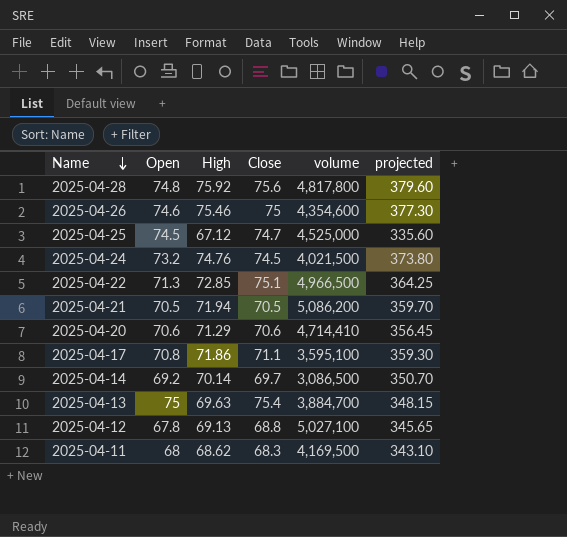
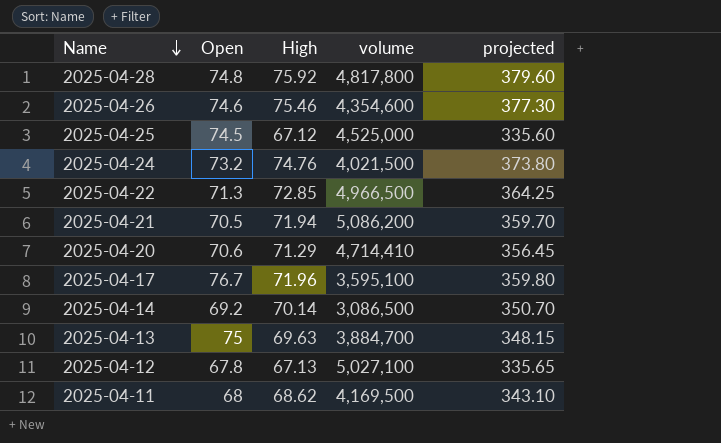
column Close | position: 4 -> none
2025-04-17 | Open: 70.8 -> 76.7
2025-04-17 | High: 71.86 -> 71.96
2025-04-17 | projected: 359.30 -> 359.80
2025-04-12 | High: 69.13 -> 67.13
2025-04-12 | projected: 345.65 -> 335.65

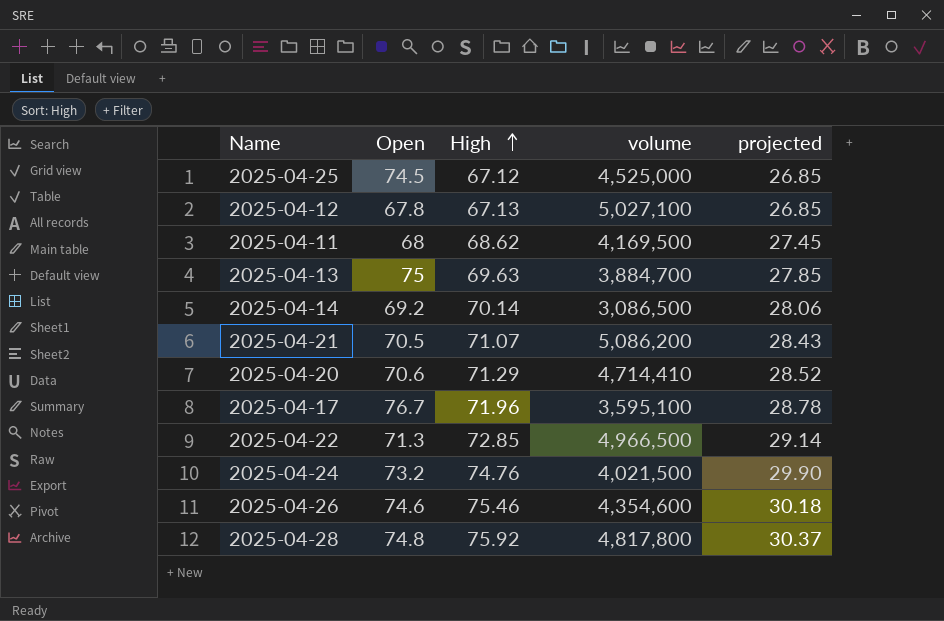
row order: Name descending -> High ascending
column projected | formula: [High] * 5 -> [High] * 0.4
2025-04-21 | High: 71.94 -> 71.07

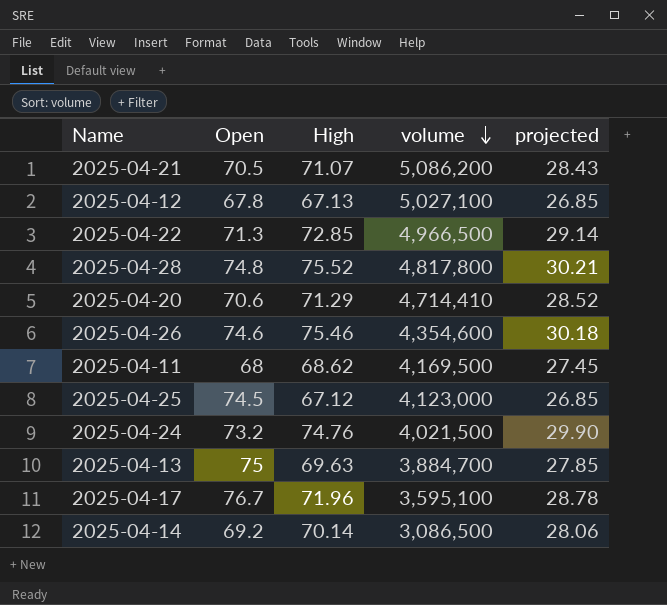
row order: High ascending -> volume descending
2025-04-28 | High: 75.92 -> 75.52
2025-04-28 | projected: 30.37 -> 30.21
2025-04-25 | volume: 4,525,000 -> 4,123,000

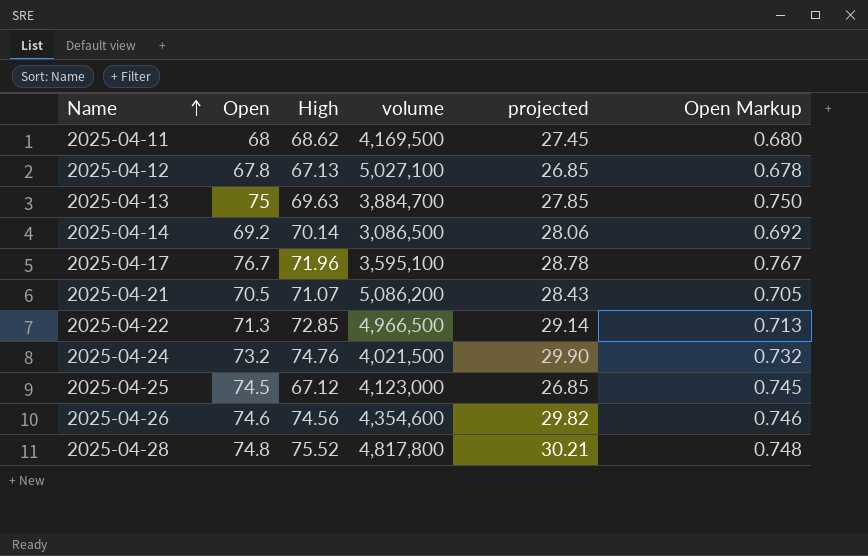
row order: volume descending -> Name ascending
column Open Markup | formula: none -> [Open] * 0.01
row 2025-04-20: 70.6 | 71.29 | 4,714,410 | 28.52 -> none
2025-04-26 | High: 75.46 -> 74.56
2025-04-26 | projected: 30.18 -> 29.82

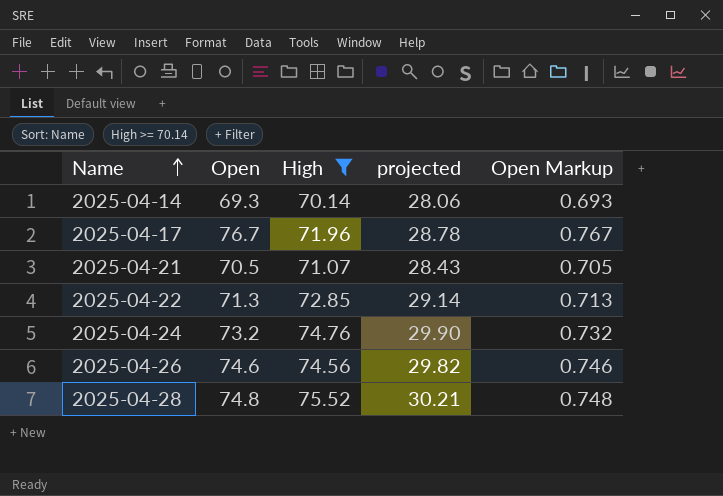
filter: none -> High >= 70.14
column volume | position: 4 -> none
2025-04-14 | Open: 69.2 -> 69.3
2025-04-14 | Open Markup: 0.692 -> 0.693

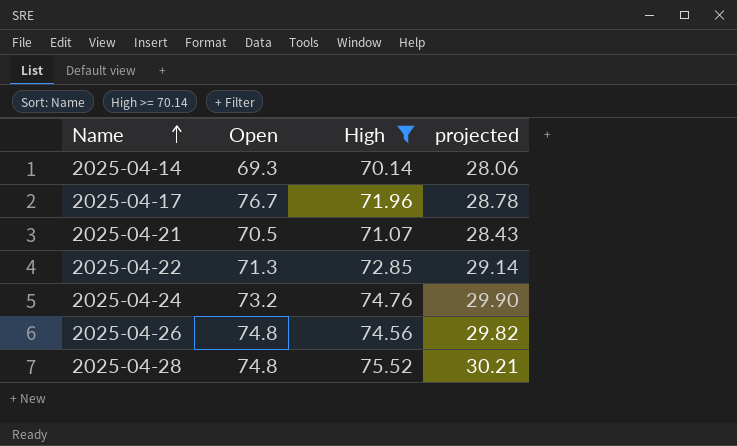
column Open Markup | formula: [Open] * 0.01 -> none
2025-04-26 | Open: 74.6 -> 74.8

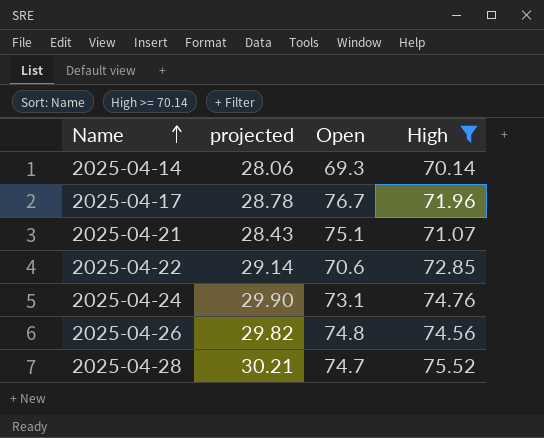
column projected | position: 4 -> 2
2025-04-21 | Open: 70.5 -> 75.1
2025-04-22 | Open: 71.3 -> 70.6
2025-04-24 | Open: 73.2 -> 73.1
2025-04-28 | Open: 74.8 -> 74.7

